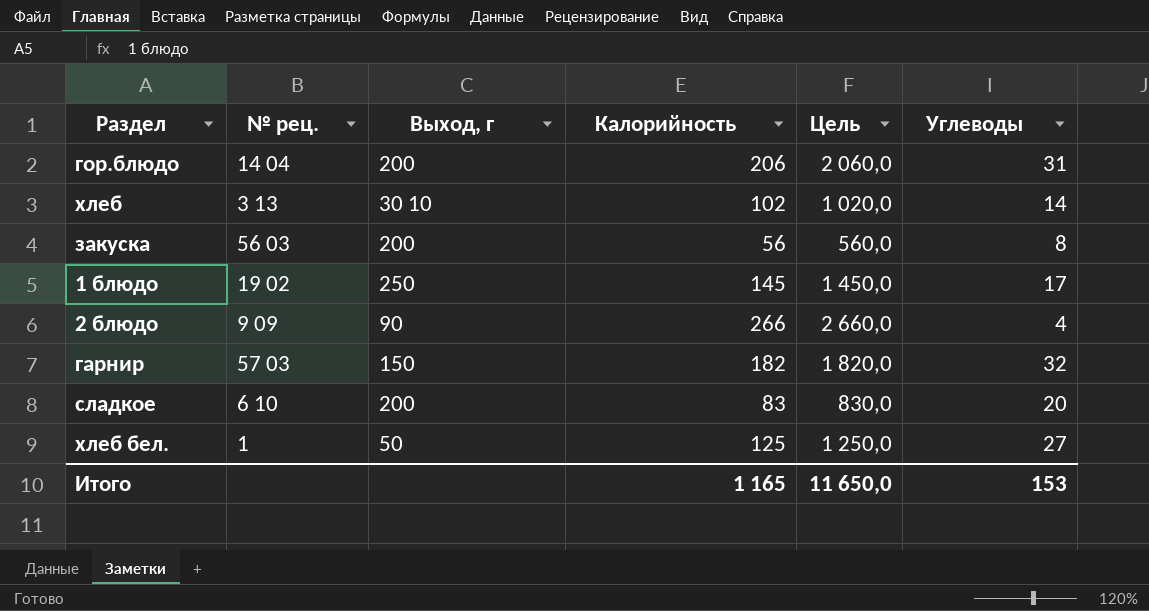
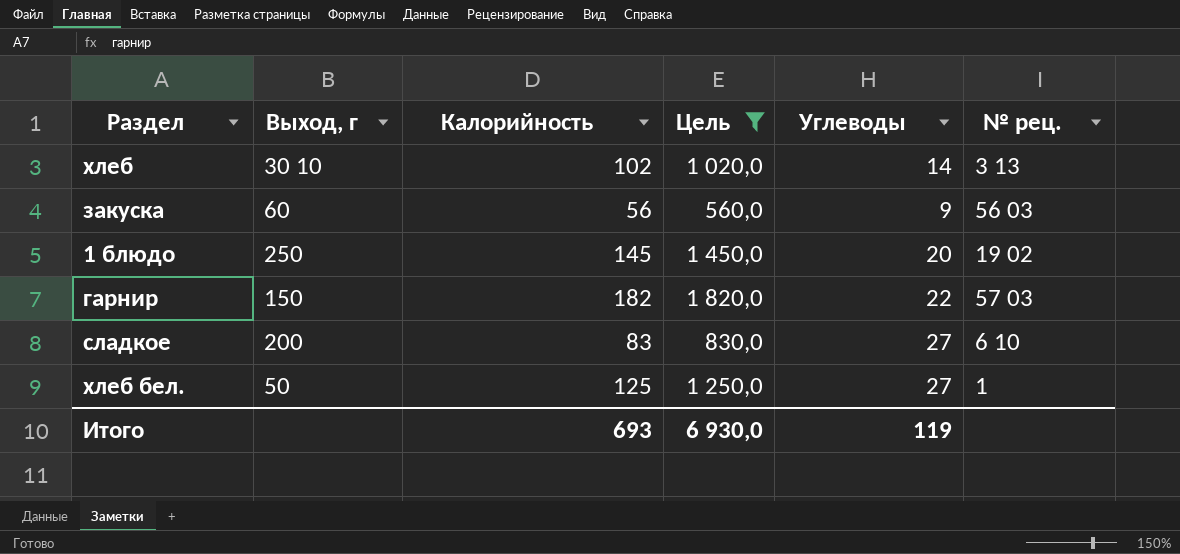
filter: none -> Цель <= 1 820,0
column № рец. | position: 2 -> 6
закуска | Выход, г: 200 -> 60
закуска | Углеводы: 8 -> 9
1 блюдо | Углеводы: 17 -> 20
гарнир | Углеводы: 32 -> 22
сладкое | Углеводы: 20 -> 27
Итого | Калорийность: 1 165 -> 693
Итого | Цель: 11 650,0 -> 6 930,0
Итого | Углеводы: 153 -> 119

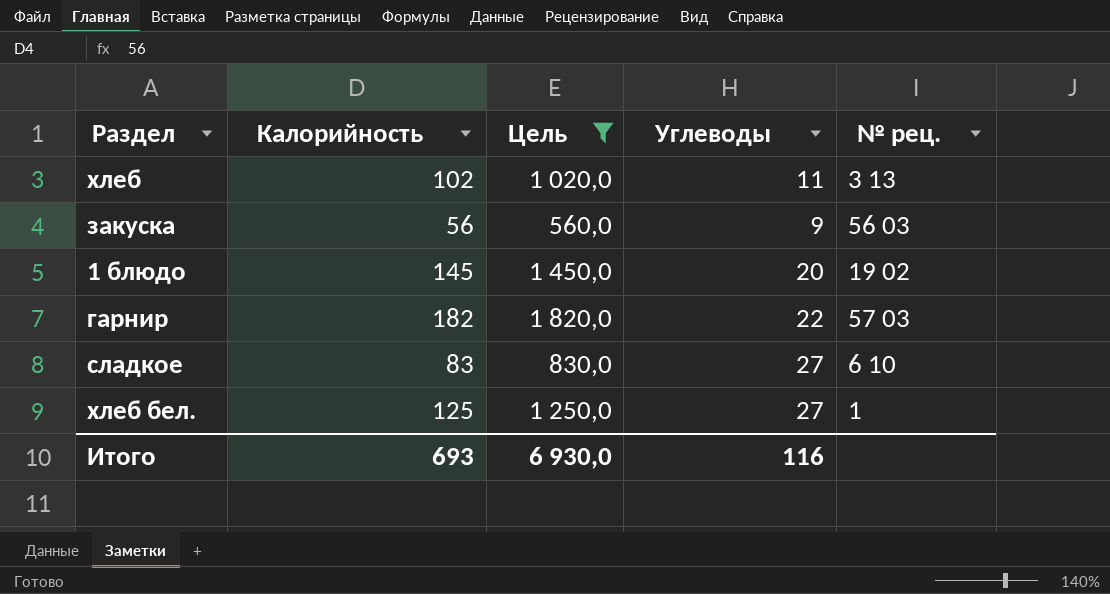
column Выход, г | position: 2 -> none
хлеб | Углеводы: 14 -> 11
Итого | Углеводы: 119 -> 116

